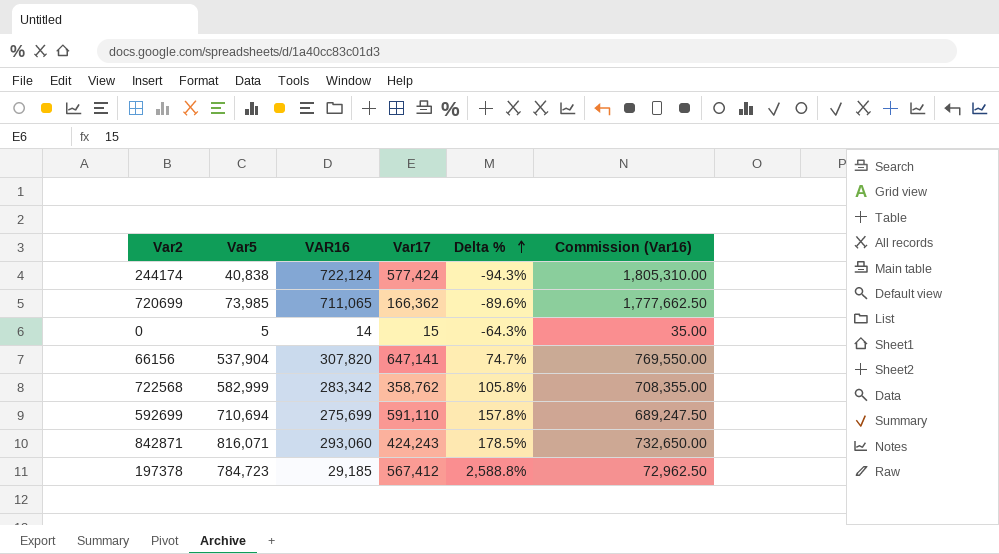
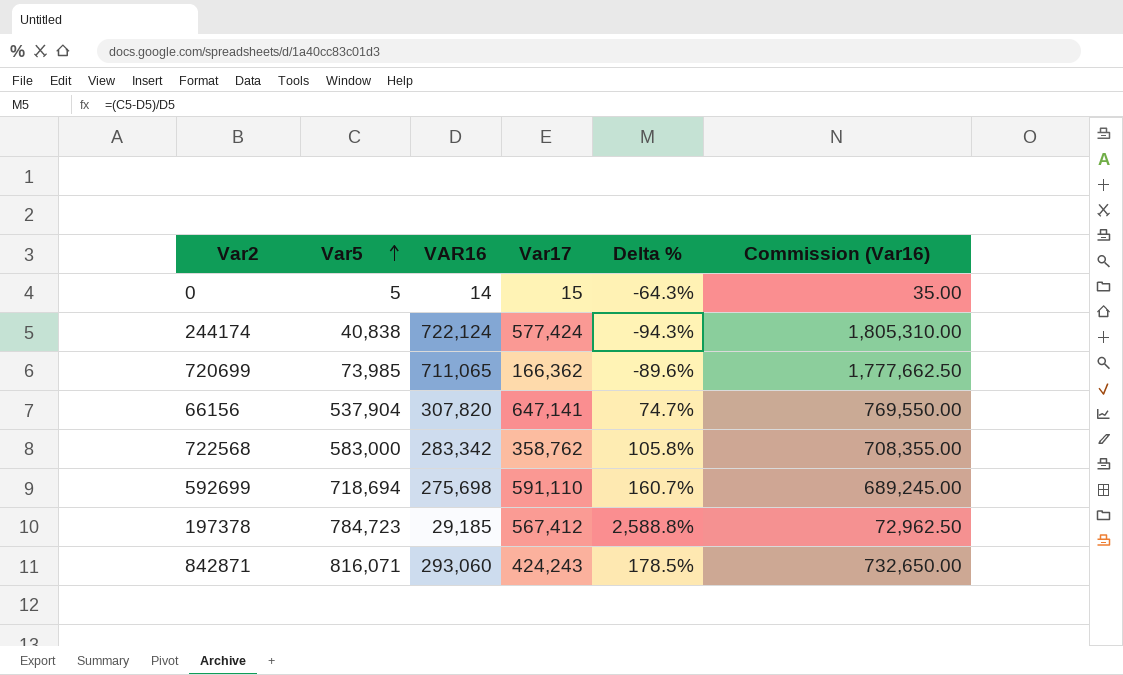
row order: Delta % ascending -> Var5 ascending
722568 | Var5: 582,999 -> 583,000
592699 | Var5: 710,694 -> 718,694
592699 | VAR16: 275,699 -> 275,698
592699 | Delta %: 157.8% -> 160.7%
592699 | Commission (Var16): 689,247.50 -> 689,245.00

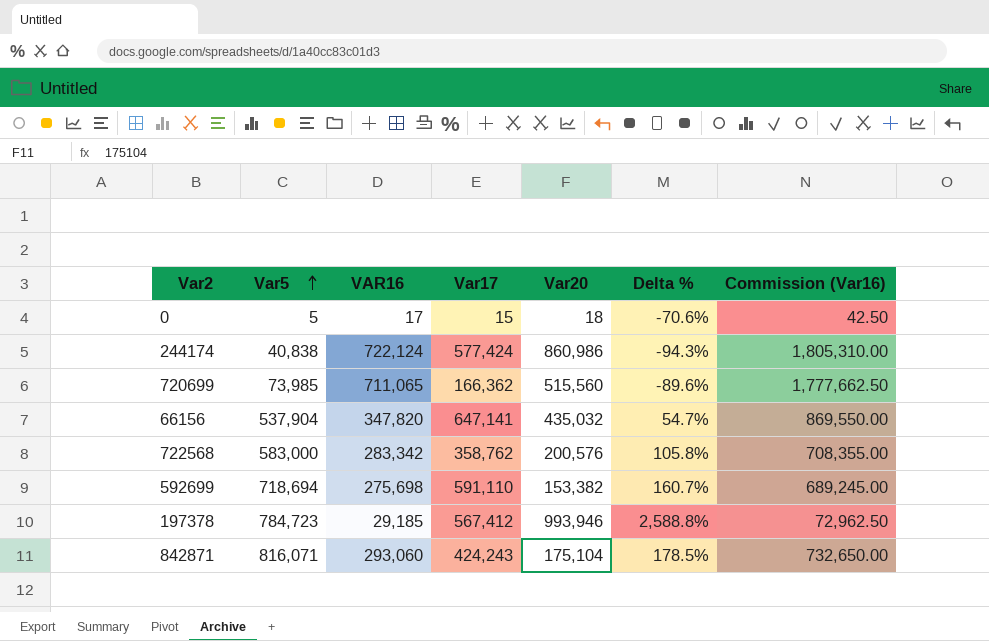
column Var20 | position: none -> 5
0 | VAR16: 14 -> 17
0 | Delta %: -64.3% -> -70.6%
0 | Commission (Var16): 35.00 -> 42.50
66156 | VAR16: 307,820 -> 347,820
66156 | Delta %: 74.7% -> 54.7%
66156 | Commission (Var16): 769,550.00 -> 869,550.00

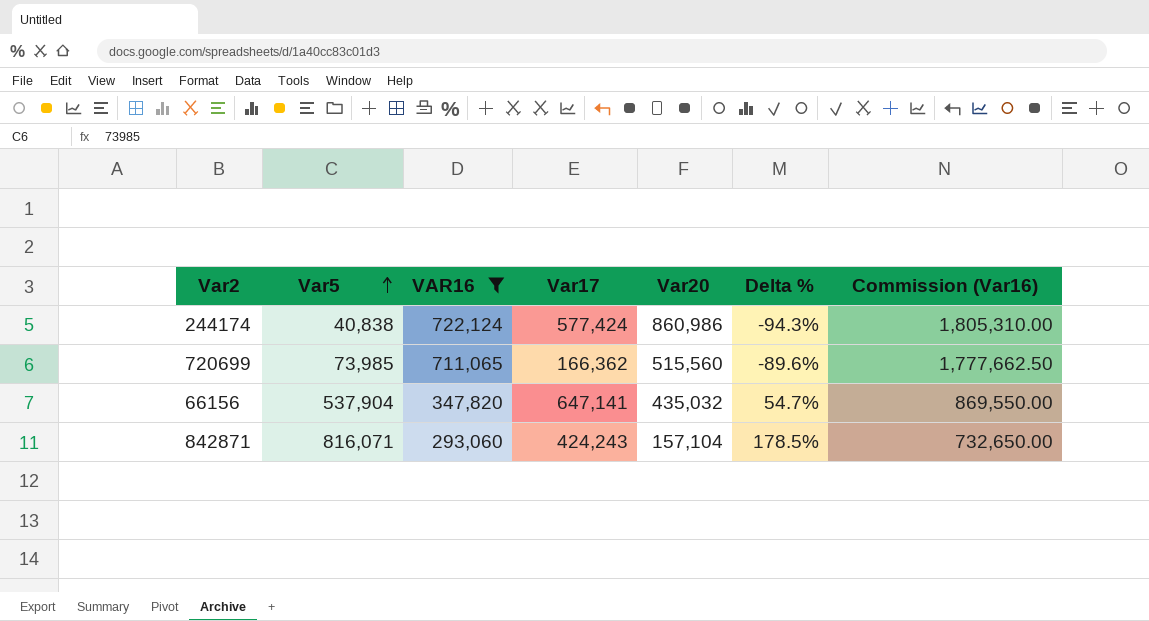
filter: none -> VAR16 >= 293,060
842871 | Var20: 175,104 -> 157,104

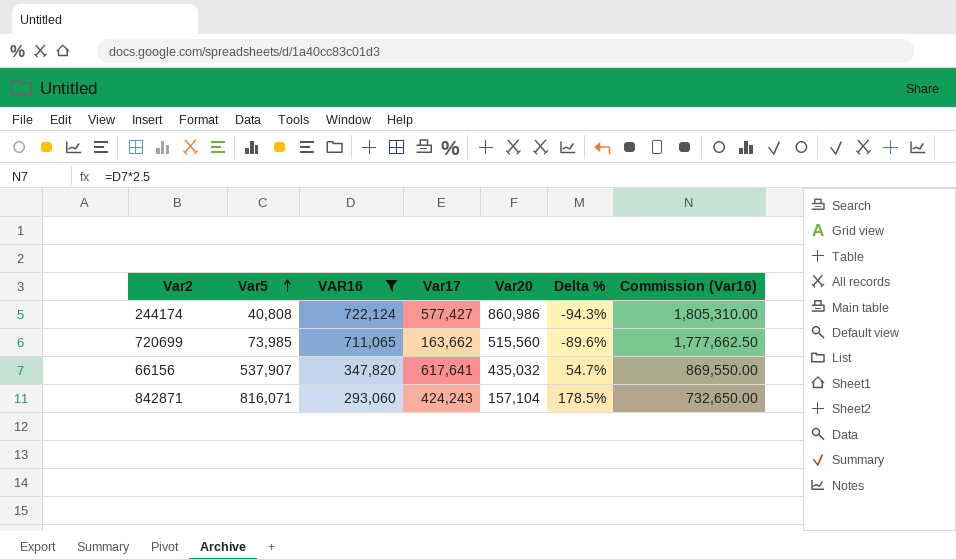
244174 | Var5: 40,838 -> 40,808
244174 | Var17: 577,424 -> 577,427
720699 | Var17: 166,362 -> 163,662
66156 | Var5: 537,904 -> 537,907
66156 | Var17: 647,141 -> 617,641

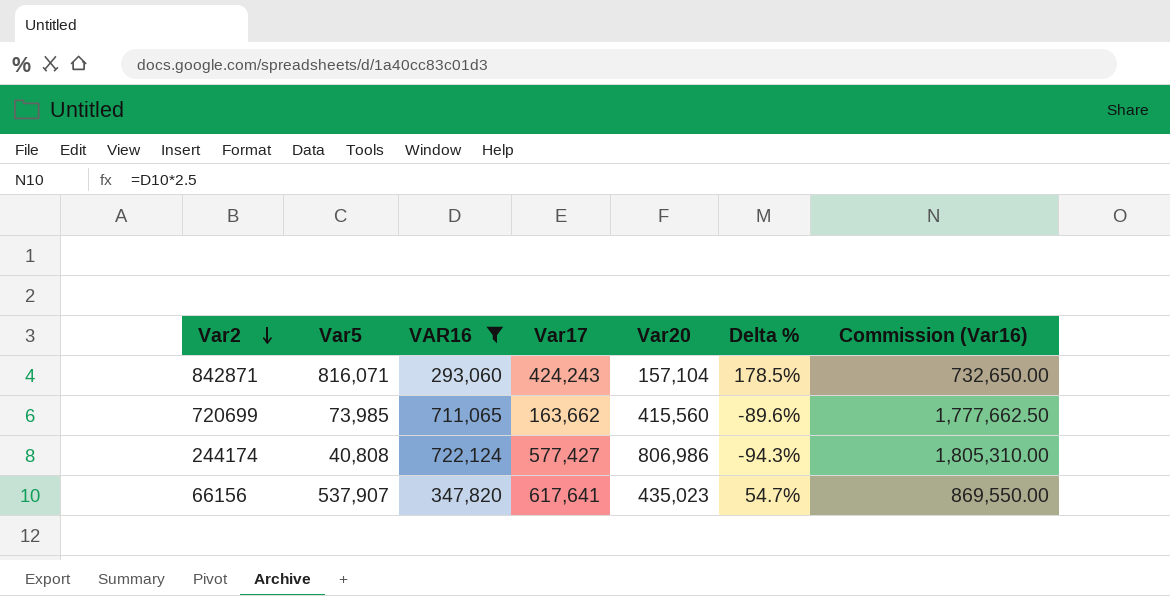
row order: Var5 ascending -> Var2 descending
720699 | Var20: 515,560 -> 415,560
244174 | Var20: 860,986 -> 806,986
66156 | Var20: 435,032 -> 435,023

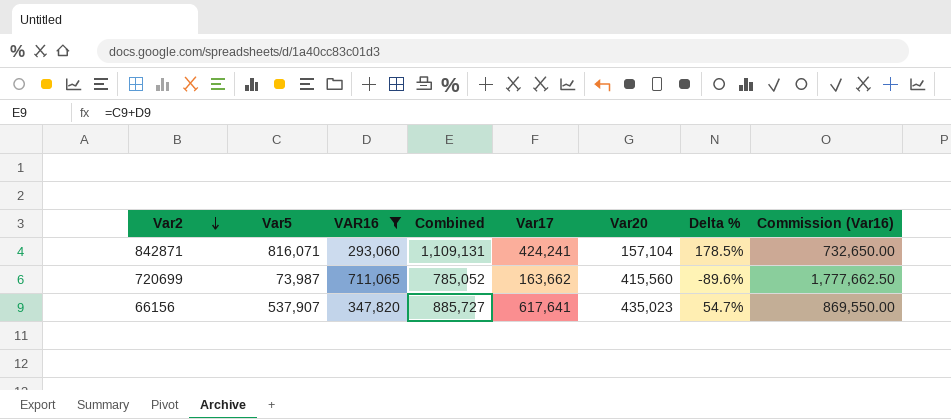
column Combined | formula: none -> [Var5] + [VAR16]
row 244174: 40,808 | 722,124 | 577,427 | 806,986 | -94.3% | 1,805,310.00 -> none
842871 | Var17: 424,243 -> 424,241
720699 | Var5: 73,985 -> 73,987

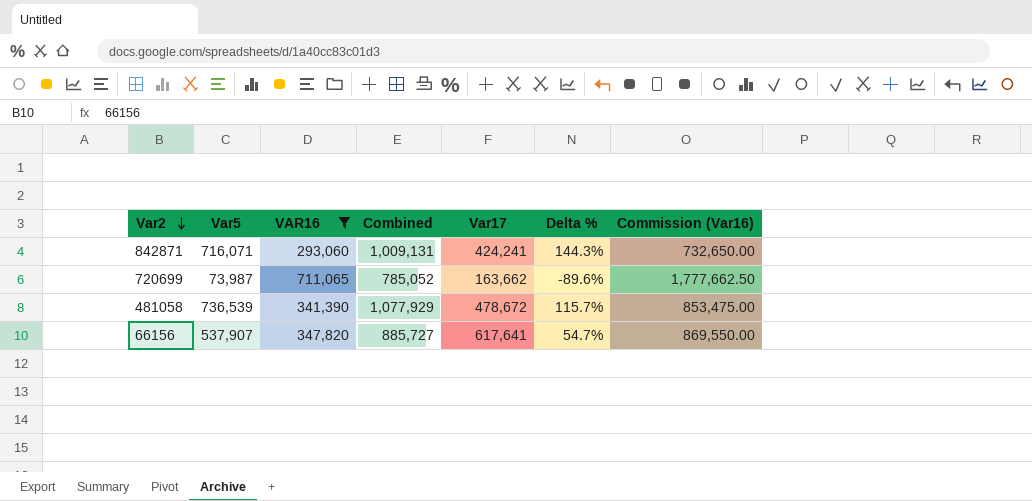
column Var20 | position: 6 -> none
842871 | Var5: 816,071 -> 716,071
842871 | Combined: 1,109,131 -> 1,009,131
842871 | Delta %: 178.5% -> 144.3%
row 481058: none -> 736,539 | 341,390 | 1,077,929 | 478,672 | 115.7% | 853,475.00

